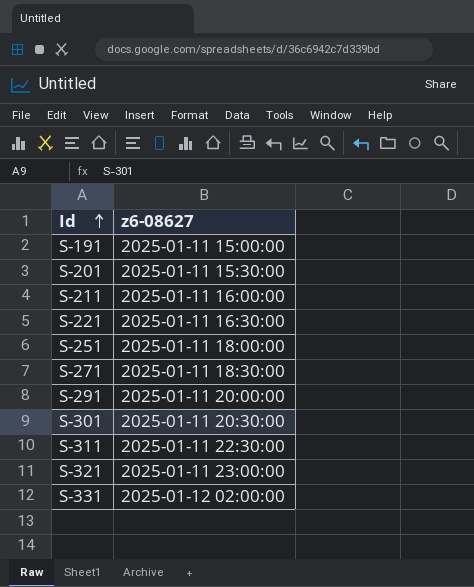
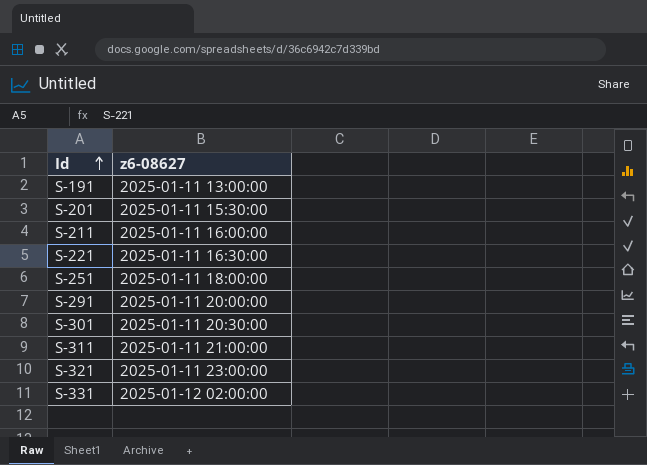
row S-271: 2025-01-11 18:30:00 -> none
S-191 | z6-08627: 2025-01-11 15:00:00 -> 2025-01-11 13:00:00
S-311 | z6-08627: 2025-01-11 22:30:00 -> 2025-01-11 21:00:00

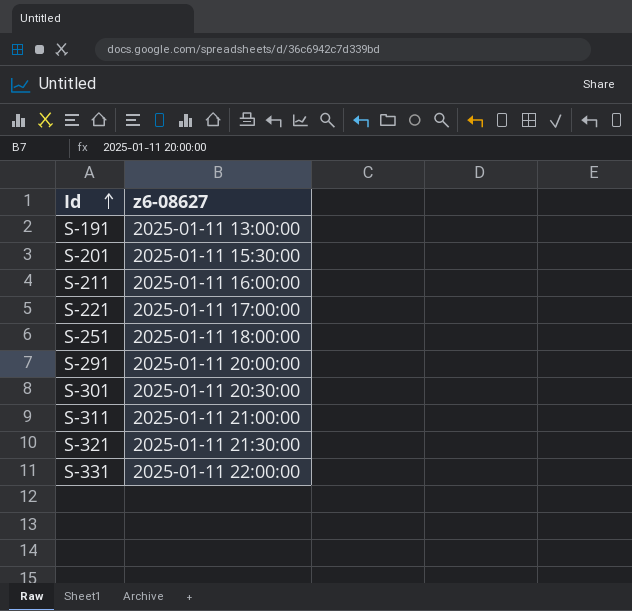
S-221 | z6-08627: 2025-01-11 16:30:00 -> 2025-01-11 17:00:00
S-321 | z6-08627: 2025-01-11 23:00:00 -> 2025-01-11 21:30:00
S-331 | z6-08627: 2025-01-12 02:00:00 -> 2025-01-11 22:00:00

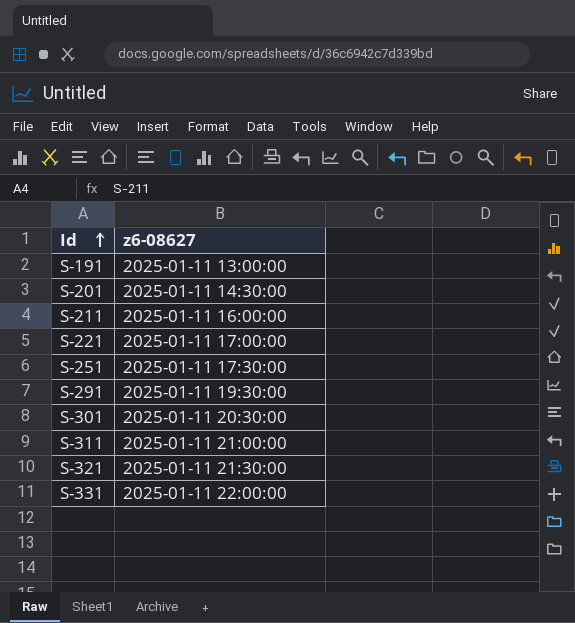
S-201 | z6-08627: 2025-01-11 15:30:00 -> 2025-01-11 14:30:00
S-251 | z6-08627: 2025-01-11 18:00:00 -> 2025-01-11 17:30:00
S-291 | z6-08627: 2025-01-11 20:00:00 -> 2025-01-11 19:30:00

